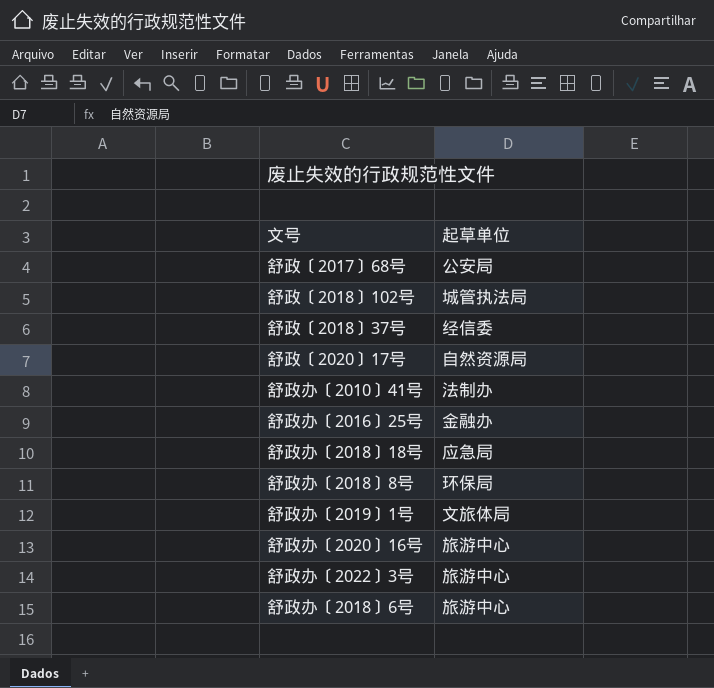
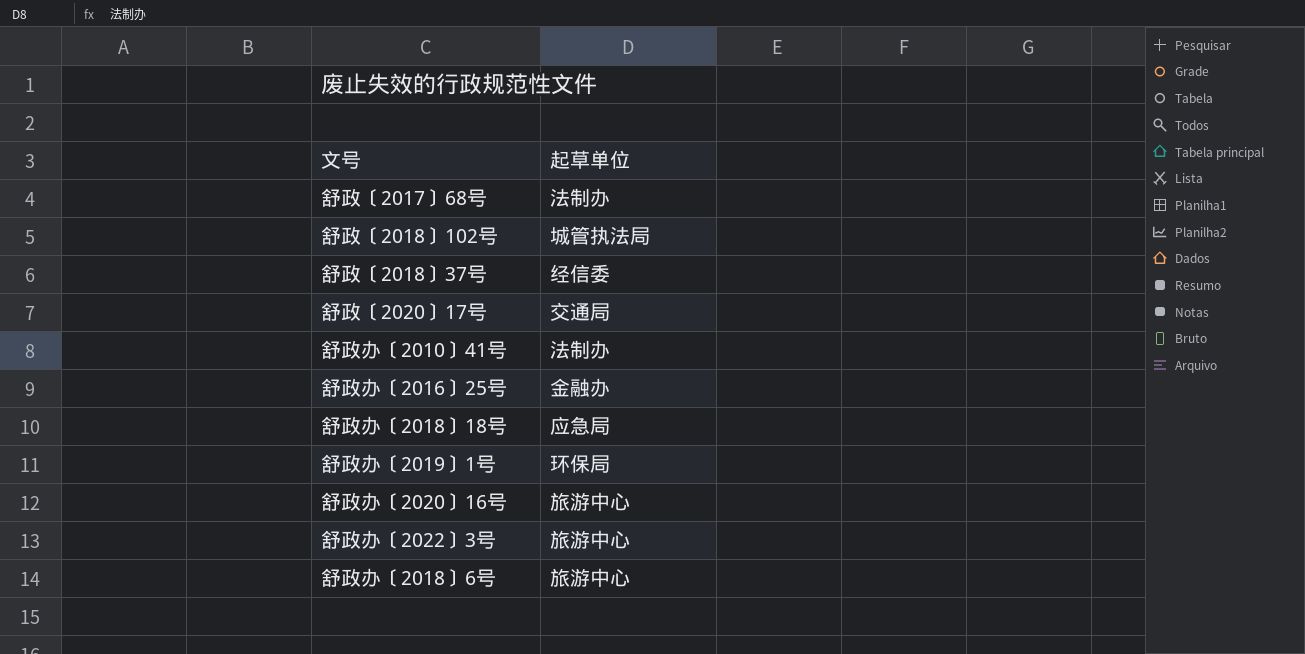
row 舒政办〔2018〕8号: 环保局 -> none
舒政〔2017〕68号 | 起草单位: 公安局 -> 法制办
舒政〔2020〕17号 | 起草单位: 自然资源局 -> 交通局
舒政办〔2019〕1号 | 起草单位: 文旅体局 -> 环保局

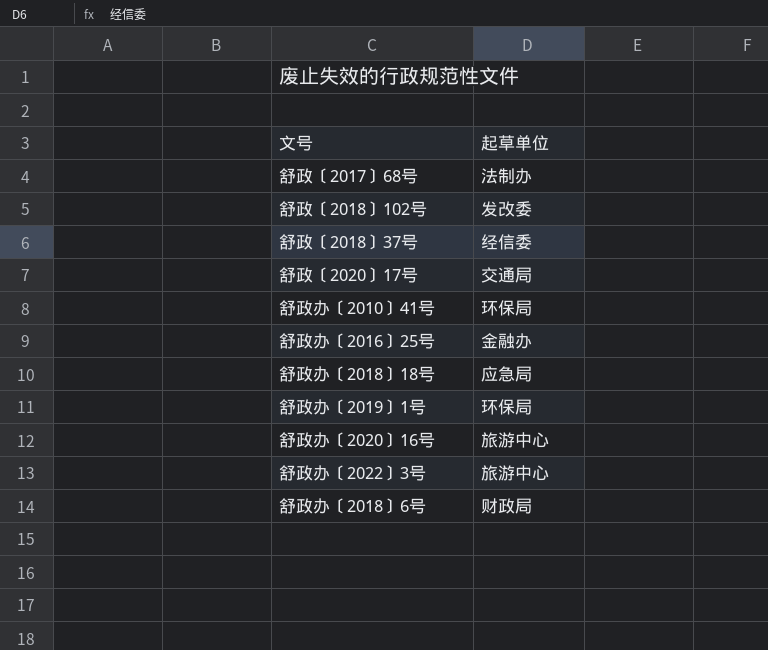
舒政〔2018〕102号 | 起草单位: 城管执法局 -> 发改委
舒政办〔2010〕41号 | 起草单位: 法制办 -> 环保局
舒政办〔2018〕6号 | 起草单位: 旅游中心 -> 财政局

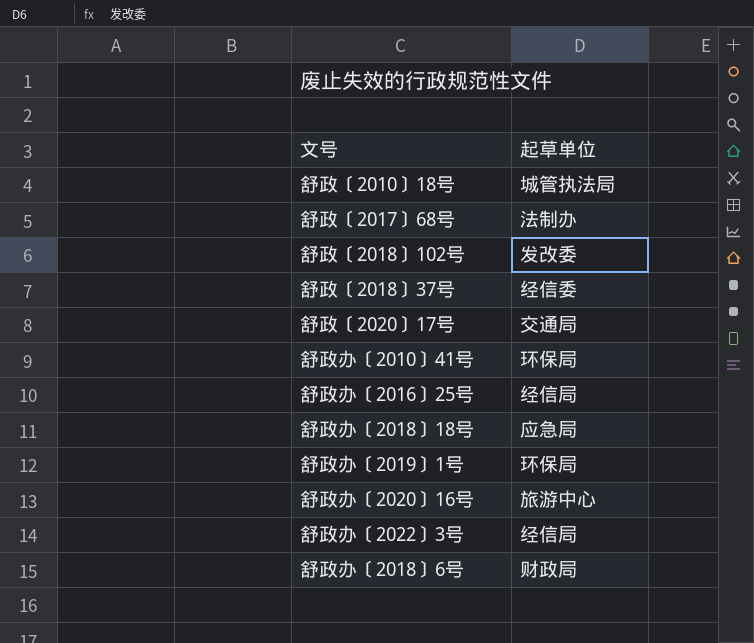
row 舒政〔2010〕18号: none -> 城管执法局
舒政办〔2016〕25号 | 起草单位: 金融办 -> 经信局
舒政办〔2022〕3号 | 起草单位: 旅游中心 -> 经信局

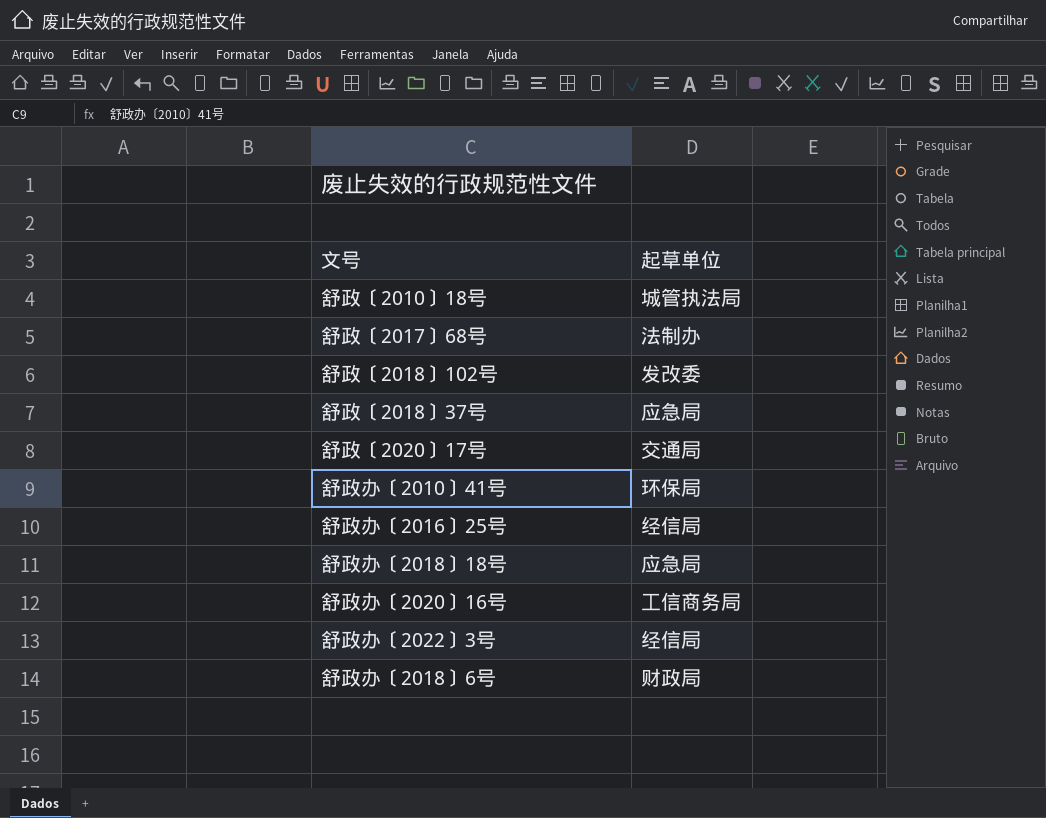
row 舒政办〔2019〕1号: 环保局 -> none
舒政〔2018〕37号 | 起草单位: 经信委 -> 应急局
舒政办〔2020〕16号 | 起草单位: 旅游中心 -> 工信商务局

